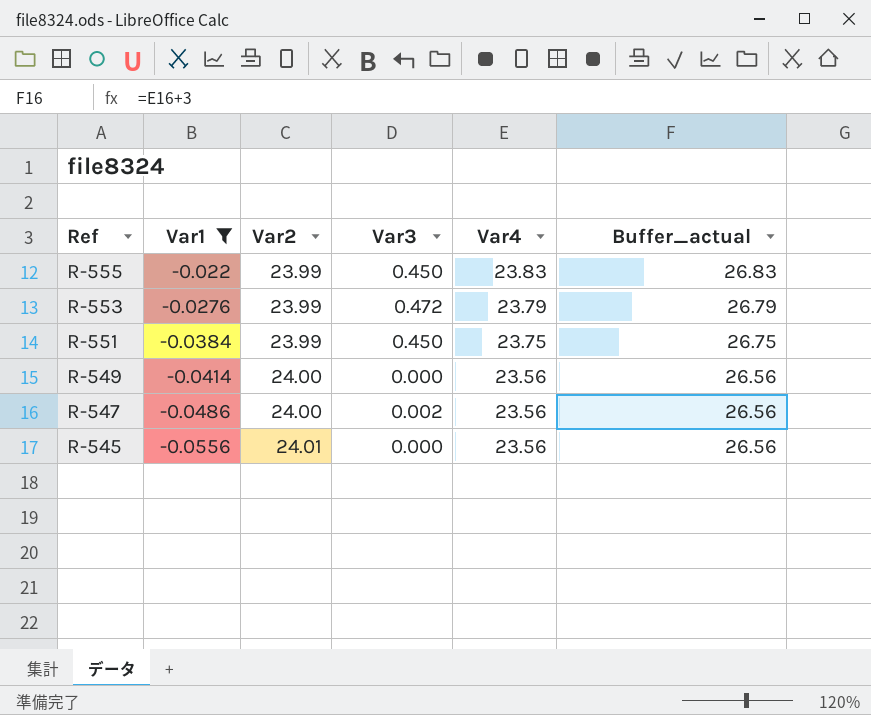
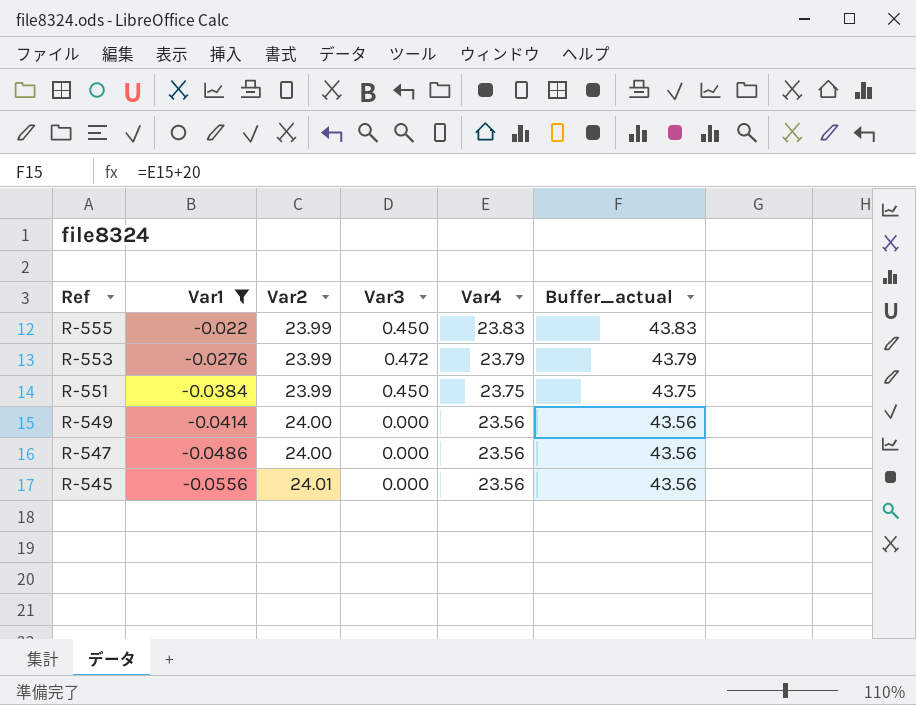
column Buffer_actual | formula: [Var4] + 3 -> [Var4] + 20
R-547 | Var3: 0.002 -> 0.000

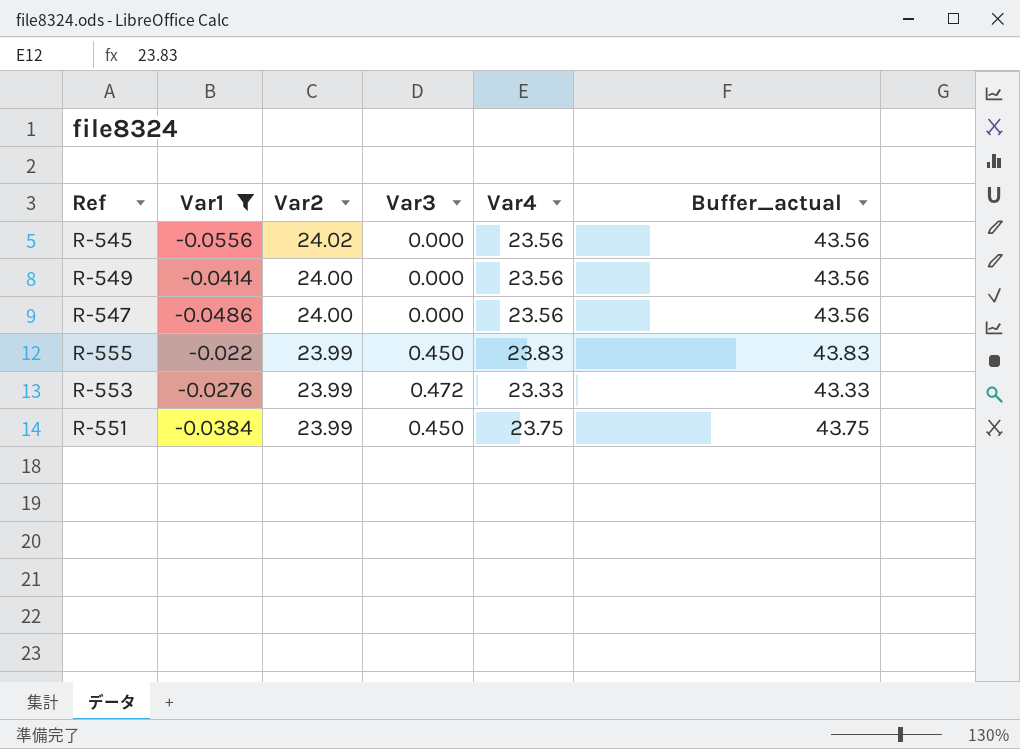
row order: Ref descending -> Var2 descending
R-545 | Var2: 24.01 -> 24.02
R-553 | Var4: 23.79 -> 23.33
R-553 | Buffer_actual: 43.79 -> 43.33

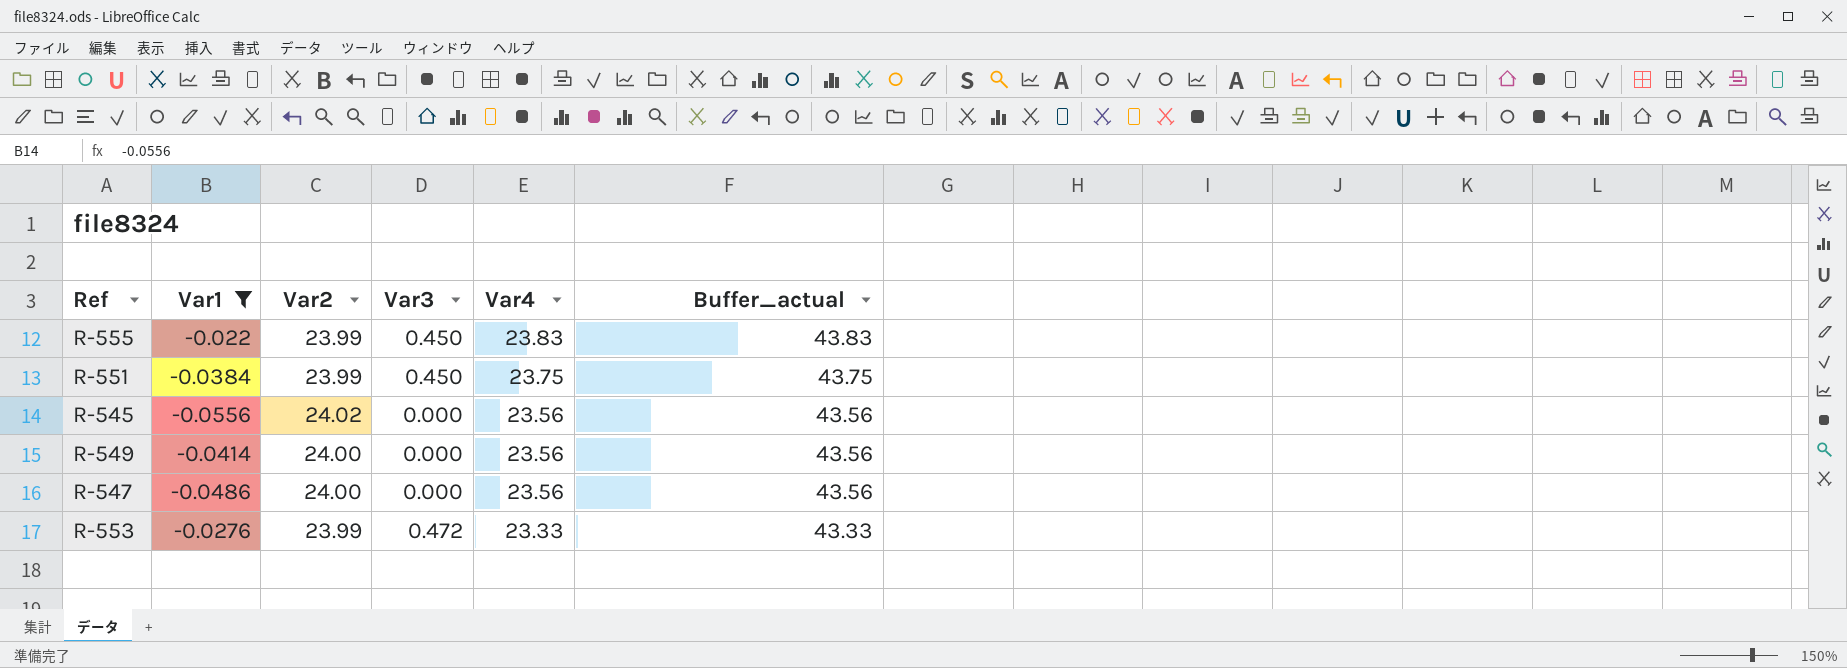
row order: Var2 descending -> Var4 descending

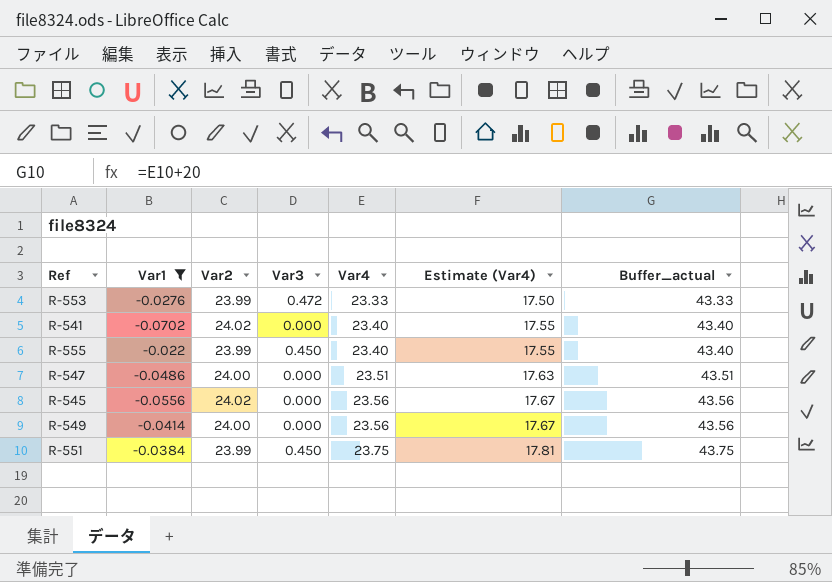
row order: Var4 descending -> Var4 ascending
column Estimate (Var4) | formula: none -> [Var4] * 0.75
row R-541: none -> -0.0702 | 24.02 | 0.000 | 23.40 | 17.55 | 43.40
R-555 | Var4: 23.83 -> 23.40
R-555 | Buffer_actual: 43.83 -> 43.40
R-547 | Var4: 23.56 -> 23.51
R-547 | Buffer_actual: 43.56 -> 43.51

